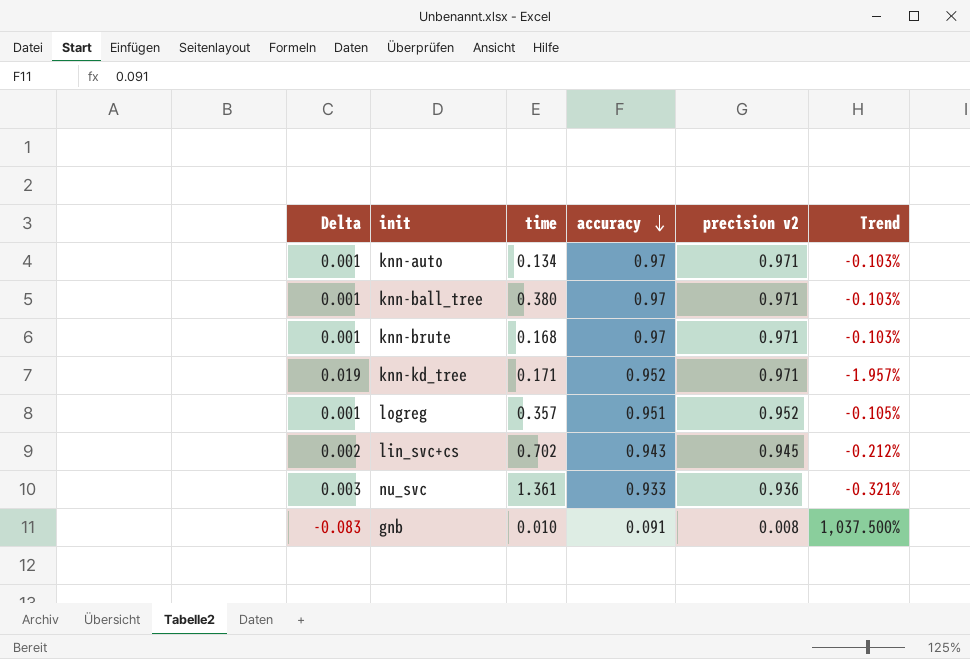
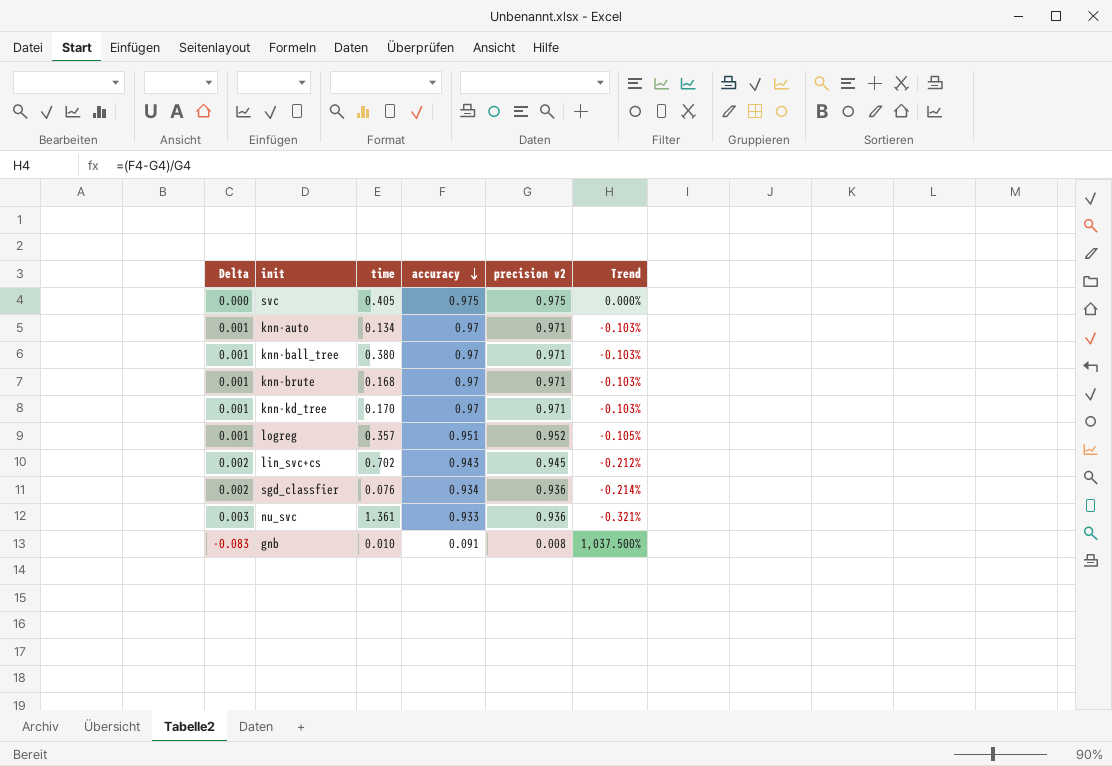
row svc: none -> 0.000 | 0.405 | 0.975 | 0.975 | 0.000%
knn-kd_tree | Delta: 0.019 -> 0.001
knn-kd_tree | time: 0.171 -> 0.170
knn-kd_tree | accuracy: 0.952 -> 0.97
knn-kd_tree | Trend: -1.957% -> -0.103%
row sgd_classfier: none -> 0.002 | 0.076 | 0.934 | 0.936 | -0.214%

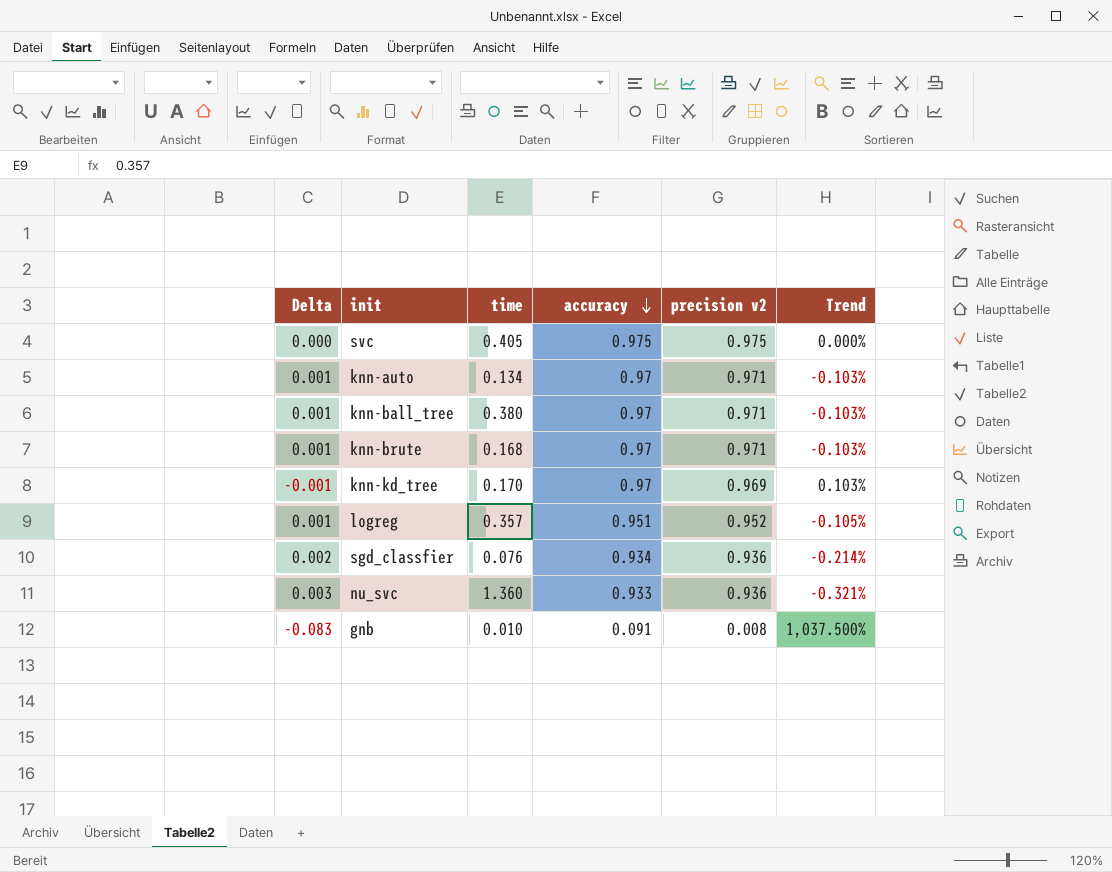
row lin_svc+cs: 0.002 | 0.702 | 0.943 | 0.945 | -0.212% -> none
knn-kd_tree | Delta: 0.001 -> -0.001
knn-kd_tree | precision v2: 0.971 -> 0.969
knn-kd_tree | Trend: -0.103% -> 0.103%
nu_svc | time: 1.361 -> 1.360

